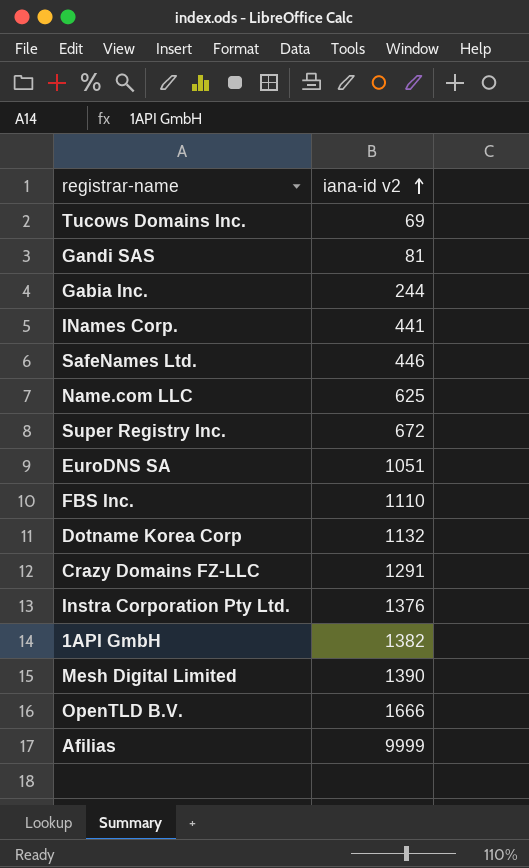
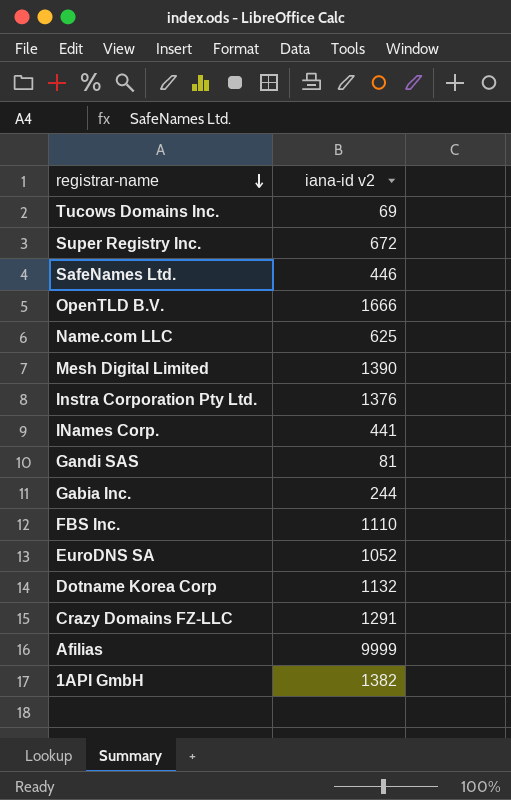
row order: iana-id v2 ascending -> registrar-name descending
EuroDNS SA | iana-id v2: 1051 -> 1052

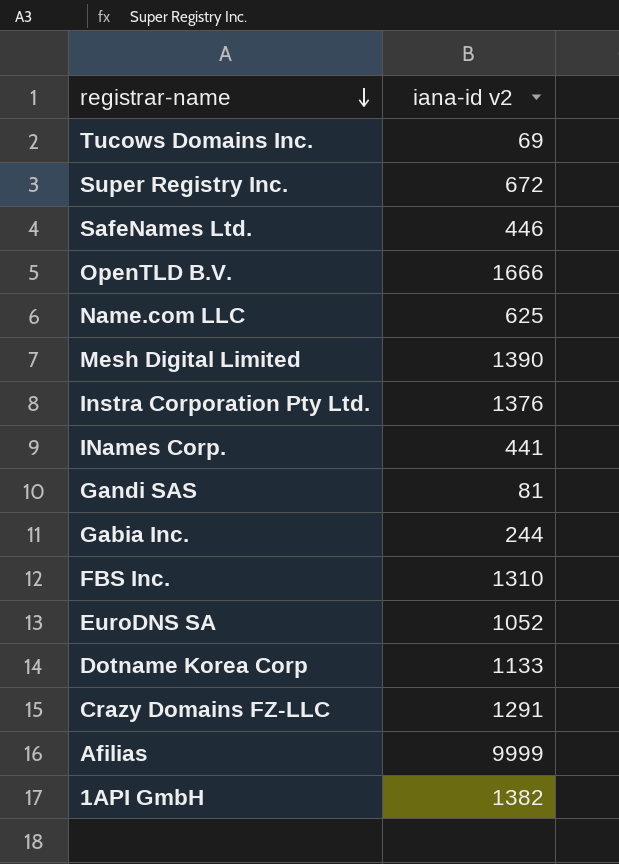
FBS Inc. | iana-id v2: 1110 -> 1310
Dotname Korea Corp | iana-id v2: 1132 -> 1133

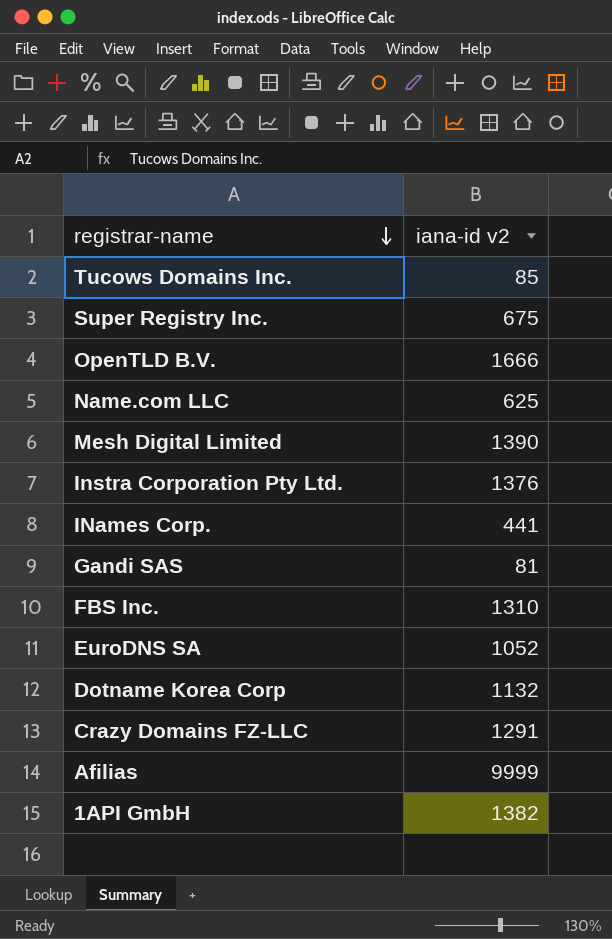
row SafeNames Ltd.: 446 -> none
row Gabia Inc.: 244 -> none
Tucows Domains Inc. | iana-id v2: 69 -> 85
Super Registry Inc. | iana-id v2: 672 -> 675
Dotname Korea Corp | iana-id v2: 1133 -> 1132

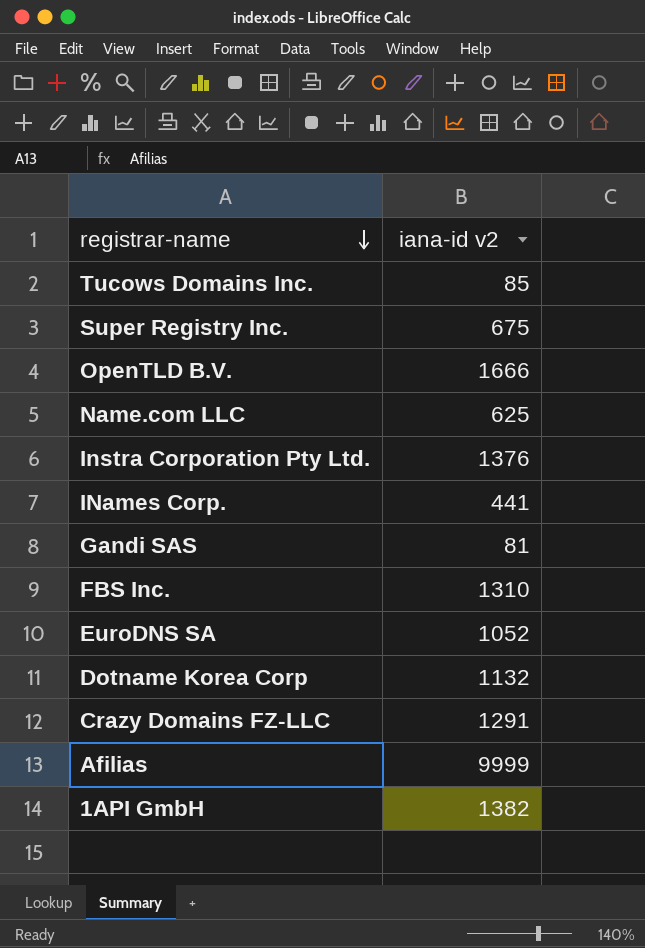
row Mesh Digital Limited: 1390 -> none

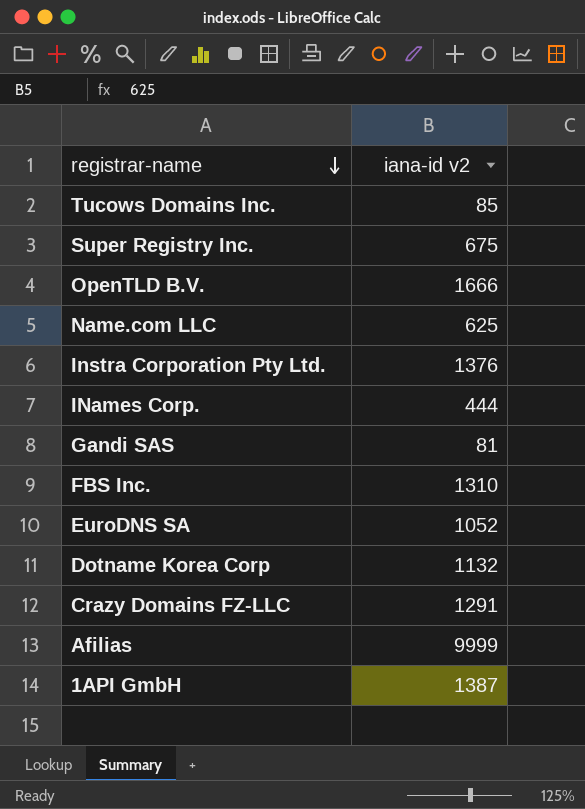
INames Corp. | iana-id v2: 441 -> 444
1API GmbH | iana-id v2: 1382 -> 1387

